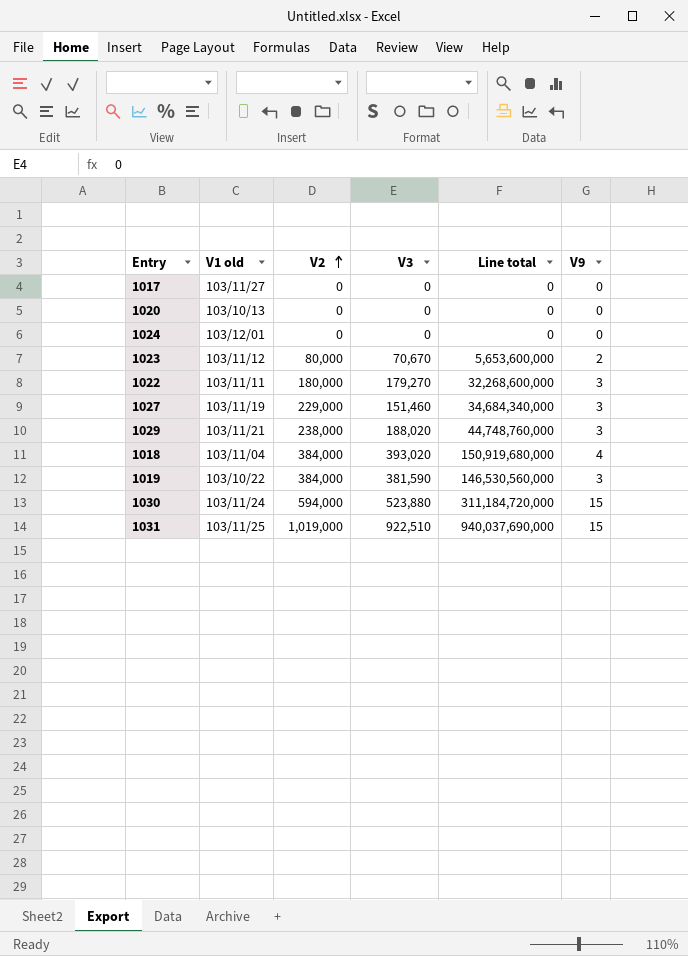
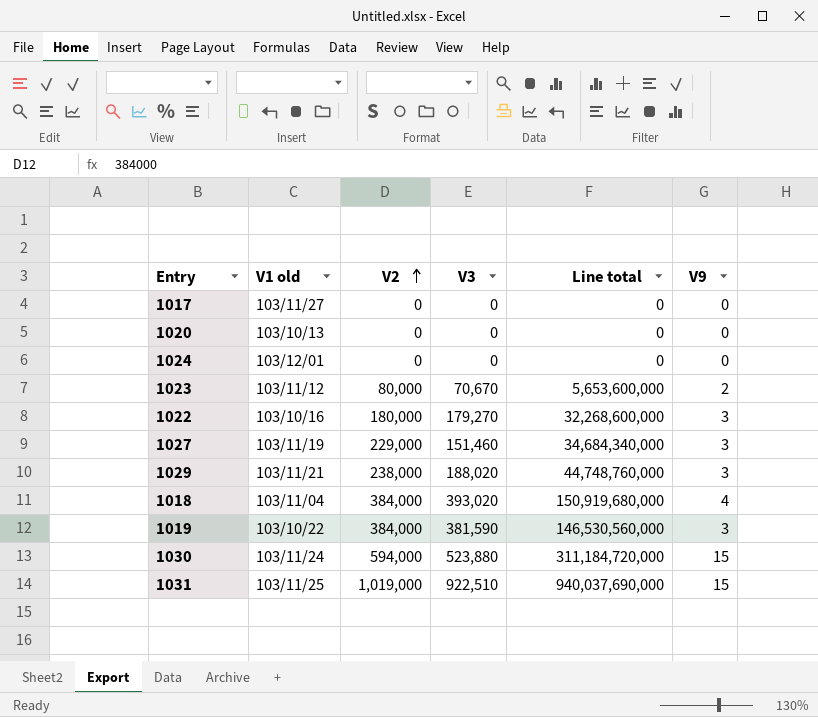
1022 | V1 old: 103/11/11 -> 103/10/16

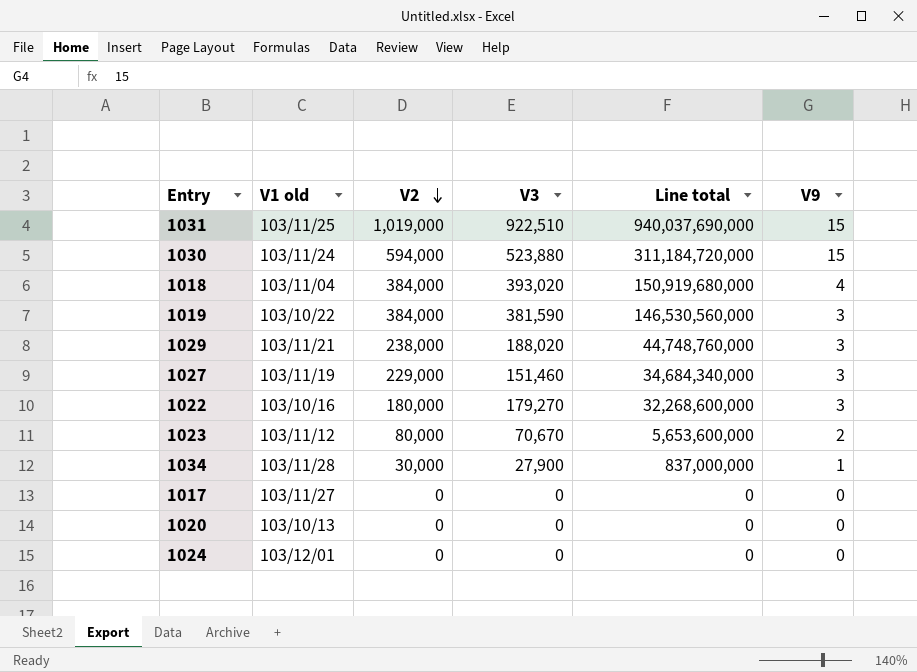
row order: V2 ascending -> V2 descending
row 1034: none -> 103/11/28 | 30,000 | 27,900 | 837,000,000 | 1

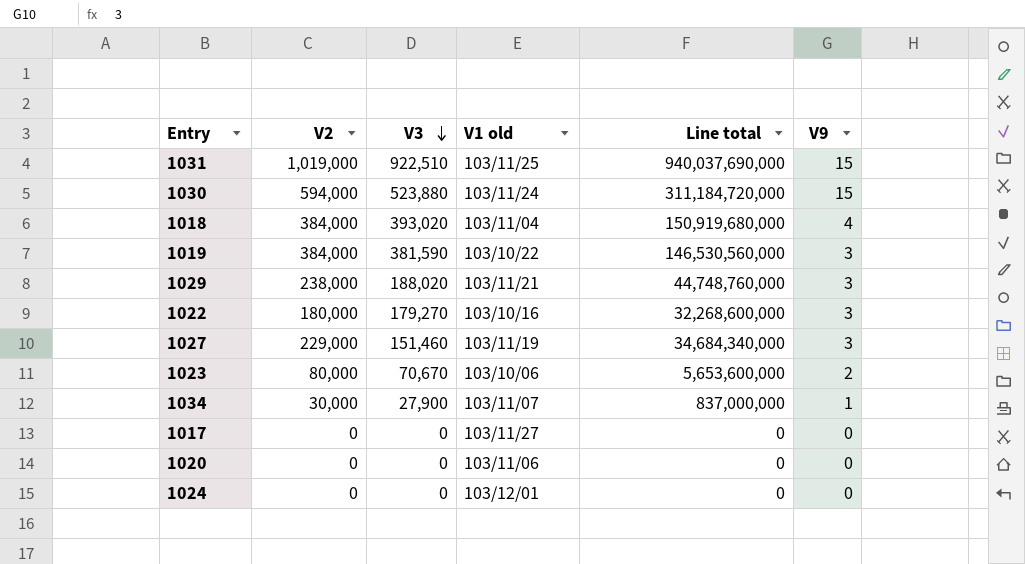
row order: V2 descending -> V3 descending
column V1 old | position: 2 -> 4
1023 | V1 old: 103/11/12 -> 103/10/06
1034 | V1 old: 103/11/28 -> 103/11/07
1020 | V1 old: 103/10/13 -> 103/11/06

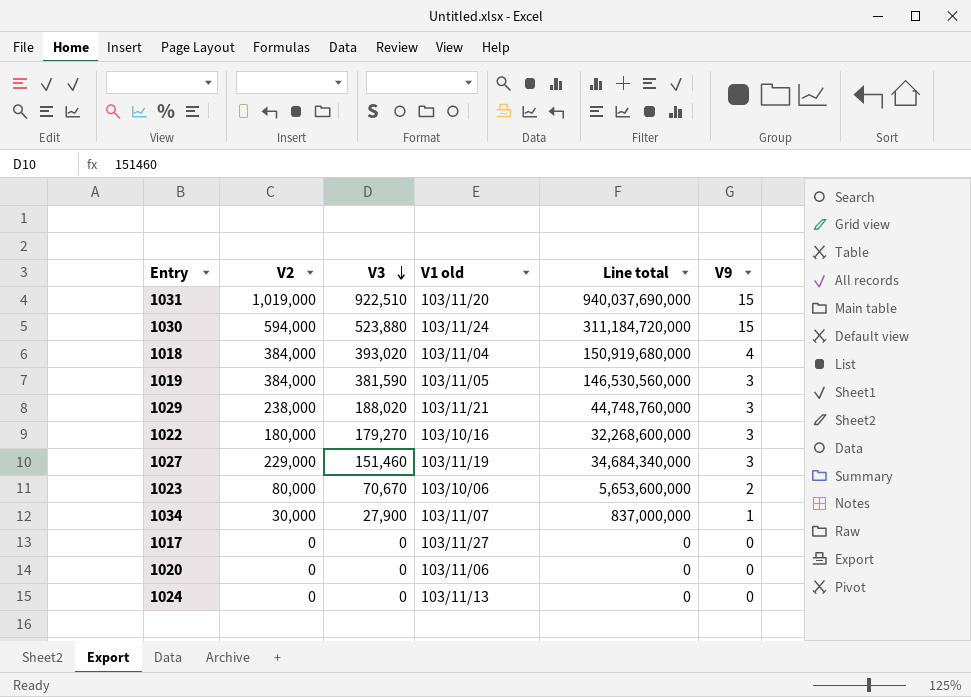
1031 | V1 old: 103/11/25 -> 103/11/20
1019 | V1 old: 103/10/22 -> 103/11/05
1024 | V1 old: 103/12/01 -> 103/11/13

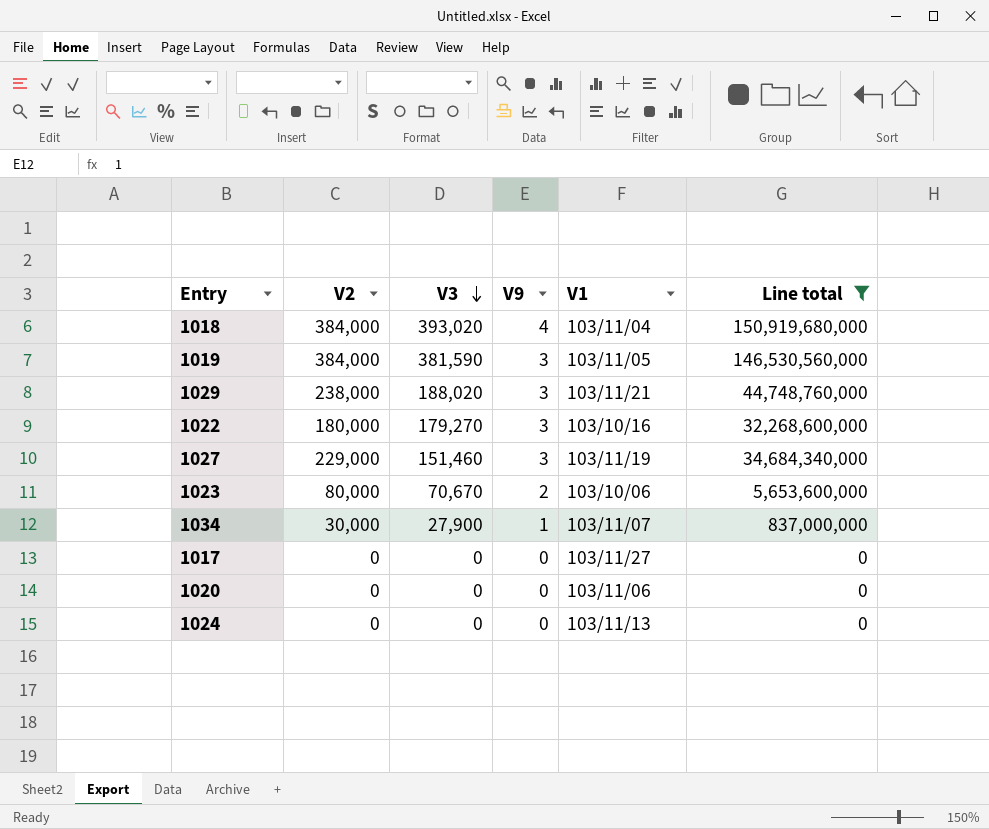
filter: none -> Line total <= 150,919,680,000
column V9 | position: 6 -> 4
column name: V1 old -> V1

